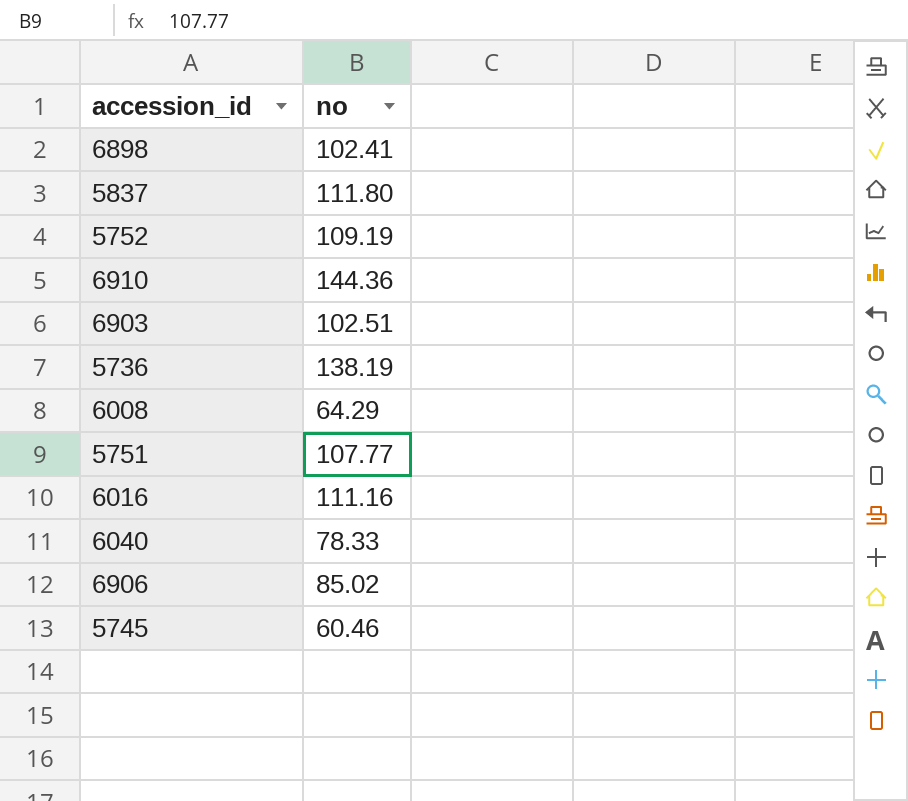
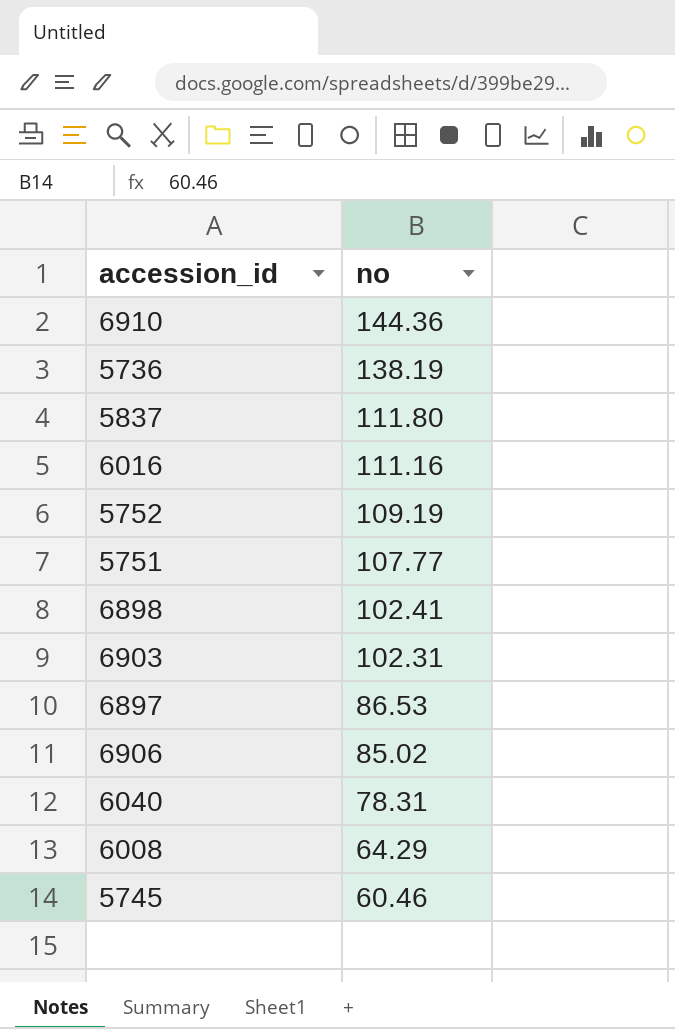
row order: none -> no descending
6903 | no: 102.51 -> 102.31
row 6897: none -> 86.53
6040 | no: 78.33 -> 78.31

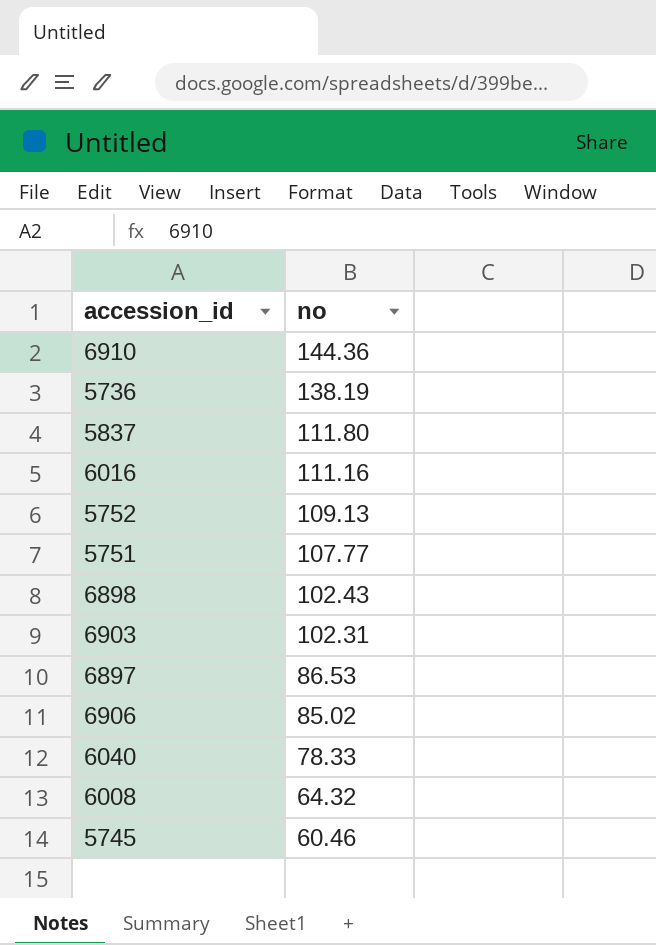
5752 | no: 109.19 -> 109.13
6898 | no: 102.41 -> 102.43
6040 | no: 78.31 -> 78.33
6008 | no: 64.29 -> 64.32

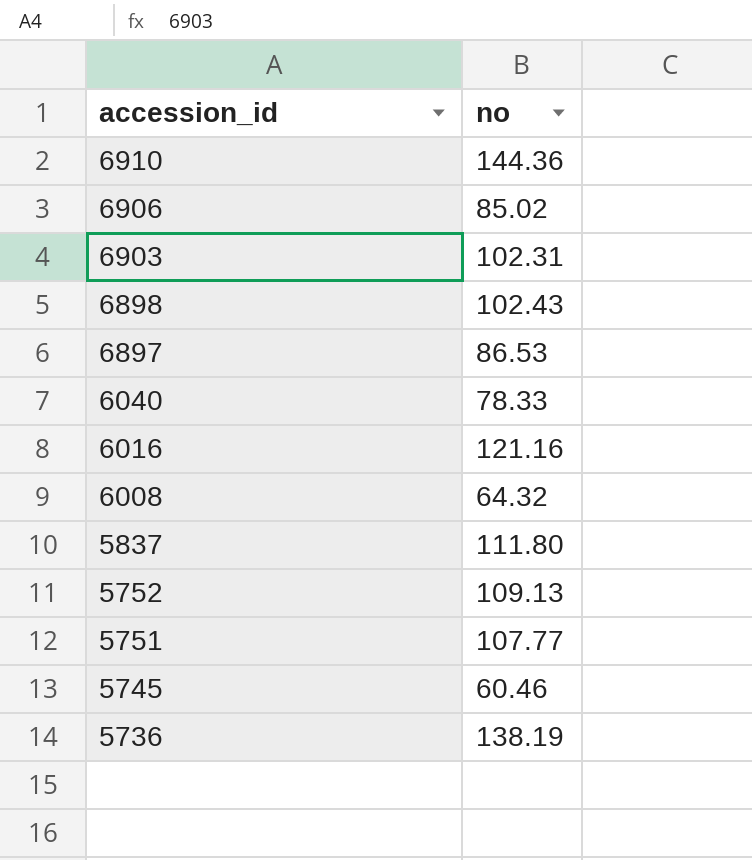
row order: no descending -> accession_id descending
6016 | no: 111.16 -> 121.16

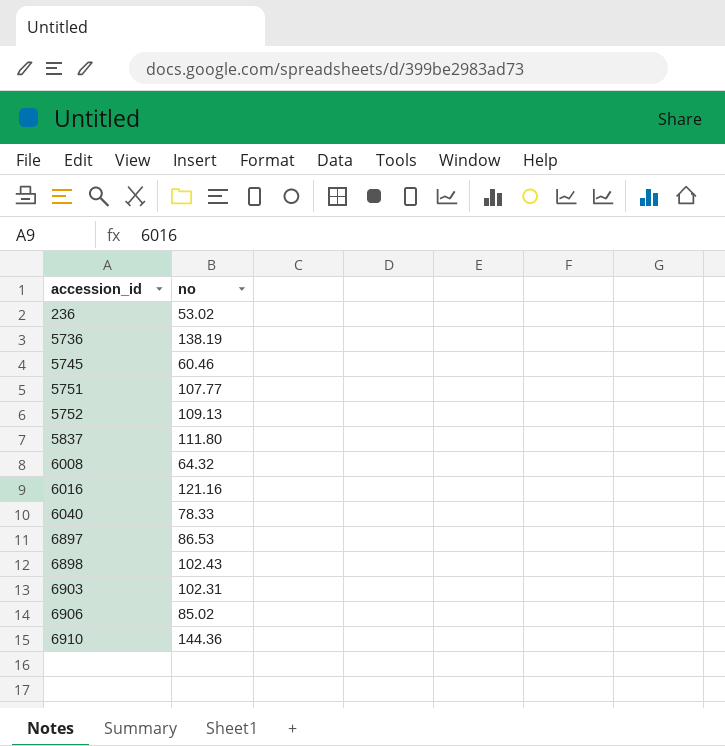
row order: accession_id descending -> accession_id ascending
row 236: none -> 53.02

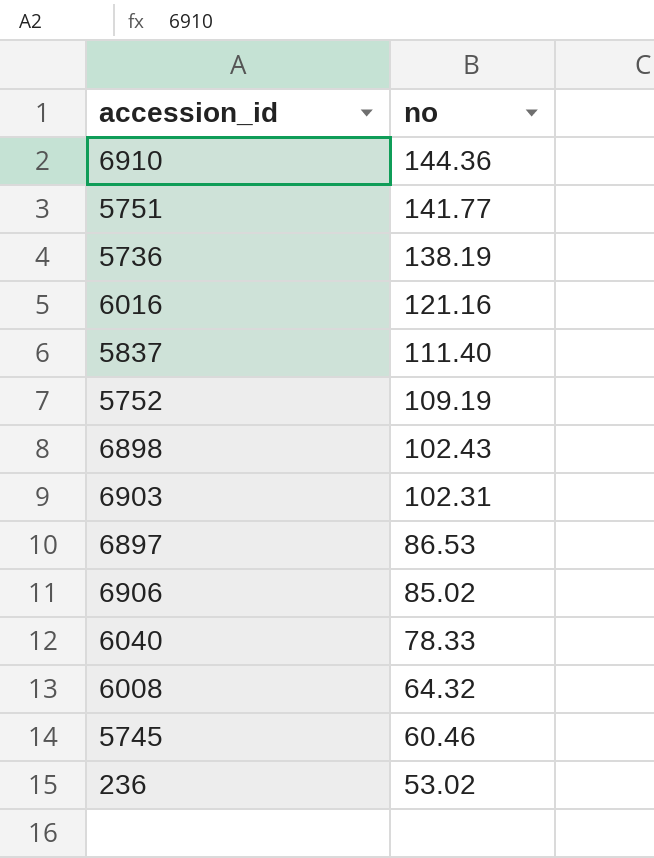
row order: accession_id ascending -> no descending
5751 | no: 107.77 -> 141.77
5837 | no: 111.80 -> 111.40
5752 | no: 109.13 -> 109.19

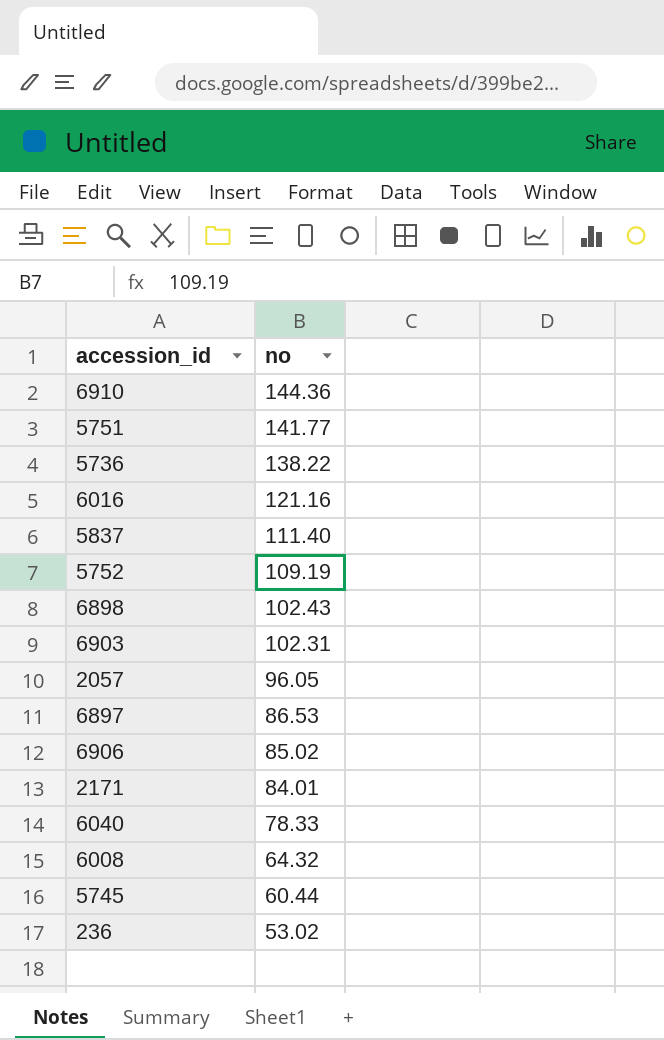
5736 | no: 138.19 -> 138.22
row 2057: none -> 96.05
row 2171: none -> 84.01
5745 | no: 60.46 -> 60.44

